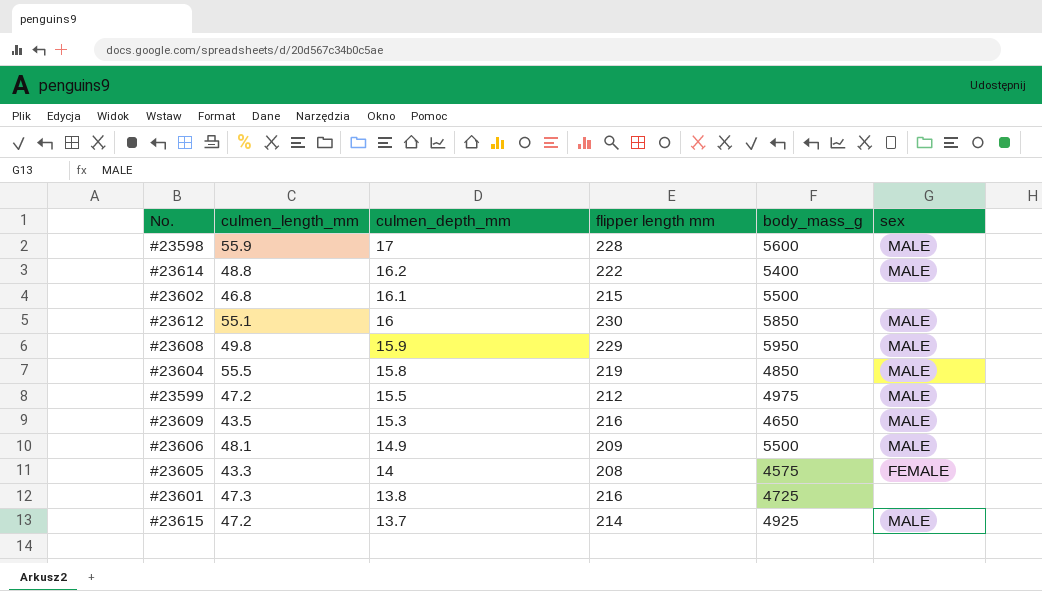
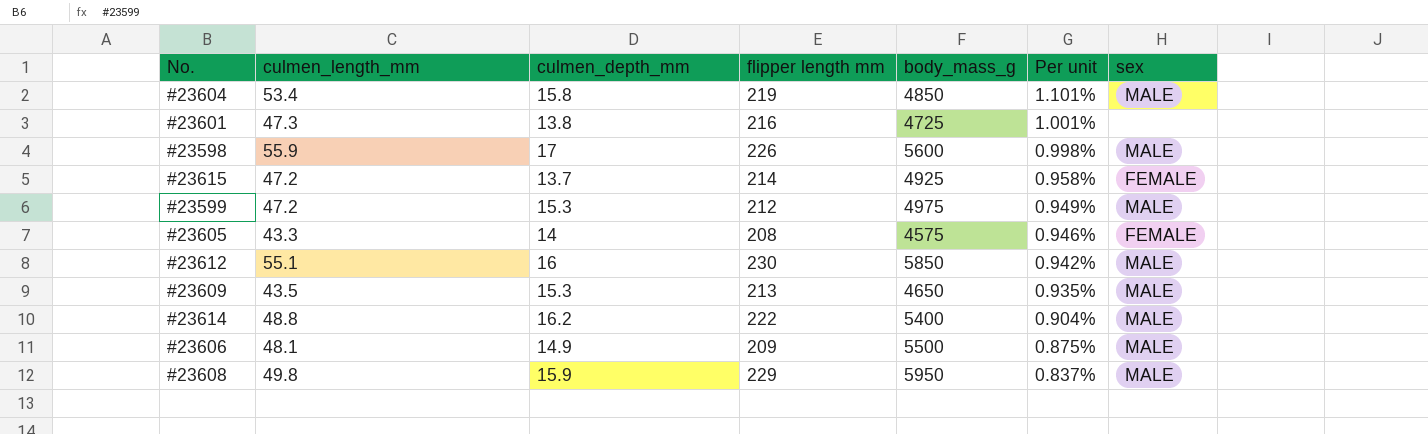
row order: culmen_depth_mm descending -> Per unit descending
column Per unit | formula: none -> [culmen_length_mm] / [body_mass_g]
row #23602: 46.8 | 16.1 | 215 | 5500 | none -> none
#23604 | culmen_length_mm: 55.5 -> 53.4
#23598 | flipper length mm: 228 -> 226
#23615 | sex: MALE -> FEMALE
#23599 | culmen_depth_mm: 15.5 -> 15.3
#23609 | flipper length mm: 216 -> 213

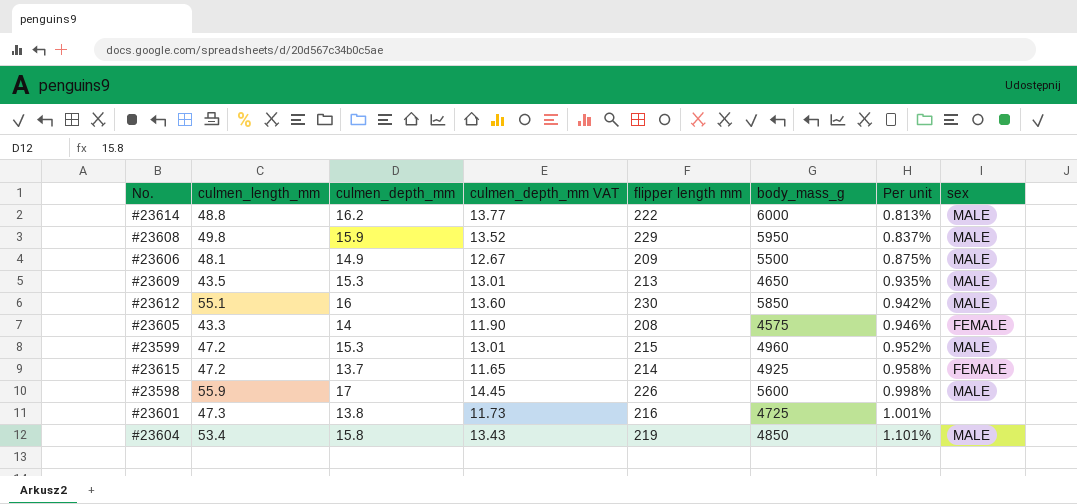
row order: Per unit descending -> Per unit ascending
column culmen_depth_mm VAT | formula: none -> [culmen_depth_mm] * 0.85
#23614 | body_mass_g: 5400 -> 6000
#23614 | Per unit: 0.904% -> 0.813%
#23599 | flipper length mm: 212 -> 215
#23599 | body_mass_g: 4975 -> 4960
#23599 | Per unit: 0.949% -> 0.952%

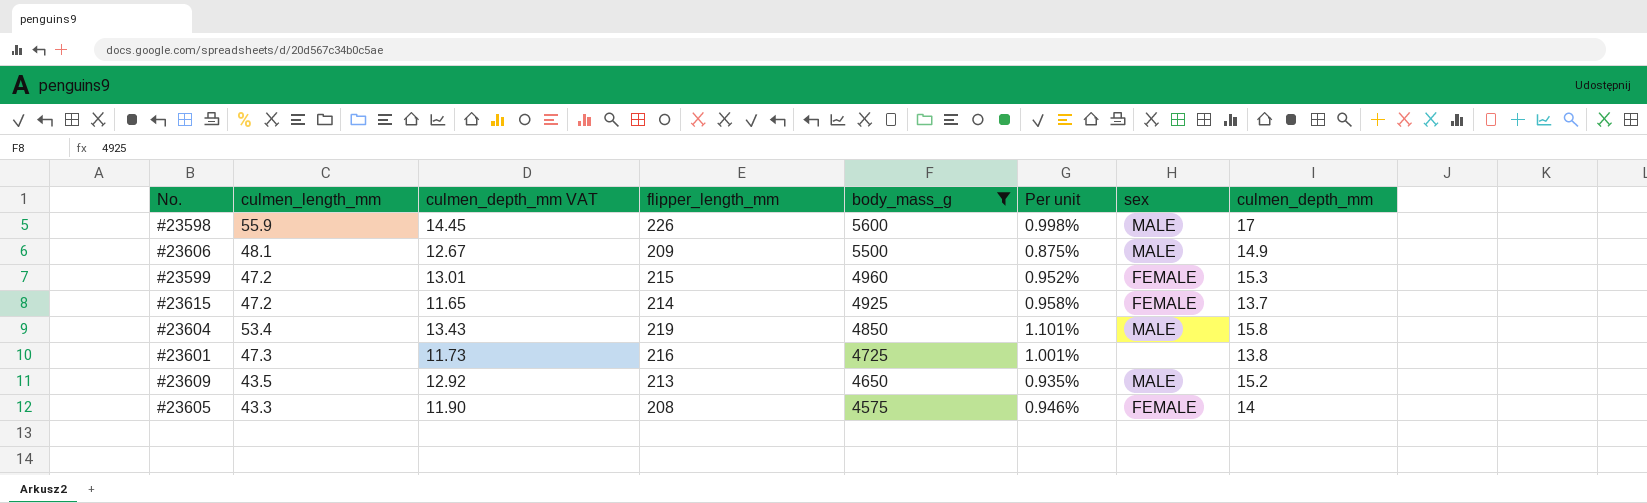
filter: none -> body_mass_g <= 5600
row order: Per unit ascending -> body_mass_g descending
column name: flipper length mm -> flipper_length_mm
column culmen_depth_mm | position: 3 -> 8
#23599 | sex: MALE -> FEMALE
#23609 | culmen_depth_mm VAT: 13.01 -> 12.92
#23609 | culmen_depth_mm: 15.3 -> 15.2

